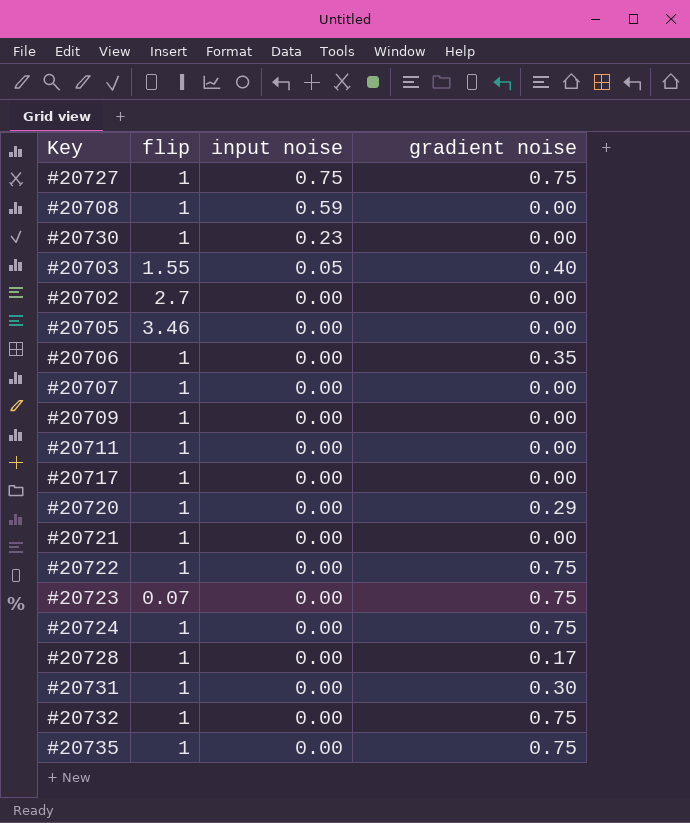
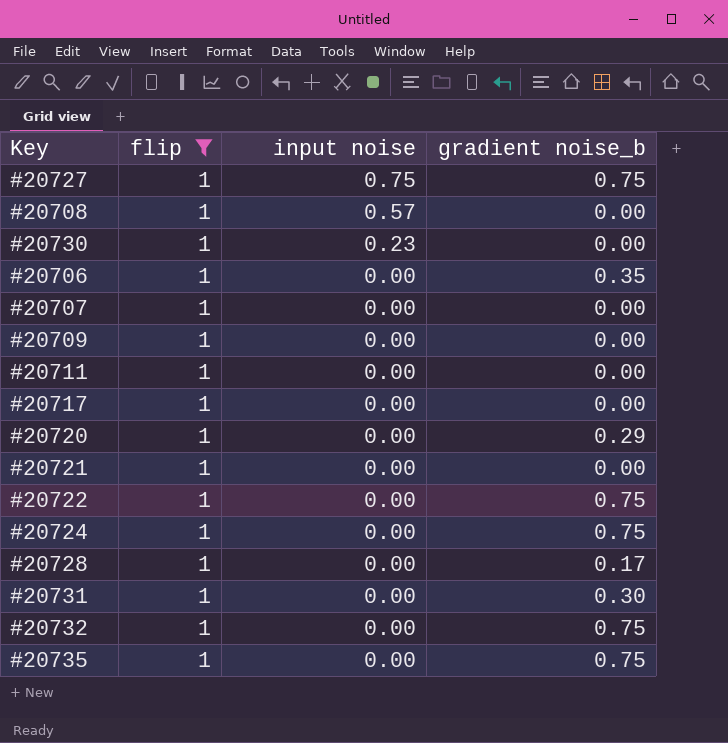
filter: none -> flip = 1
column name: gradient noise -> gradient noise_b
#20708 | input noise: 0.59 -> 0.57

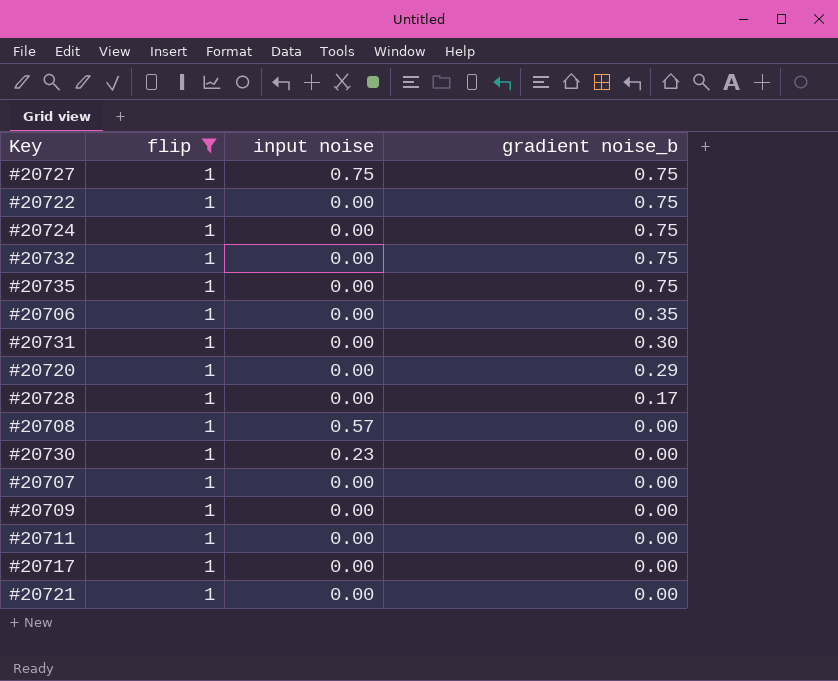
row order: input noise descending -> gradient noise_b descending

